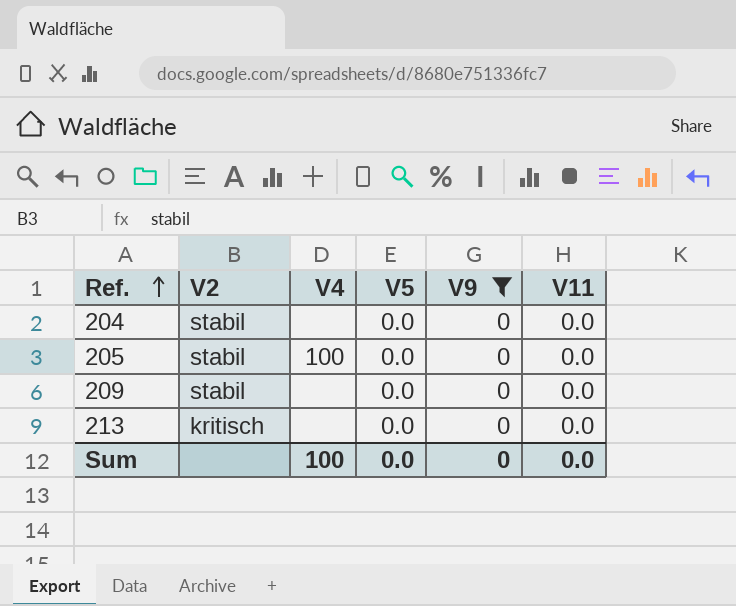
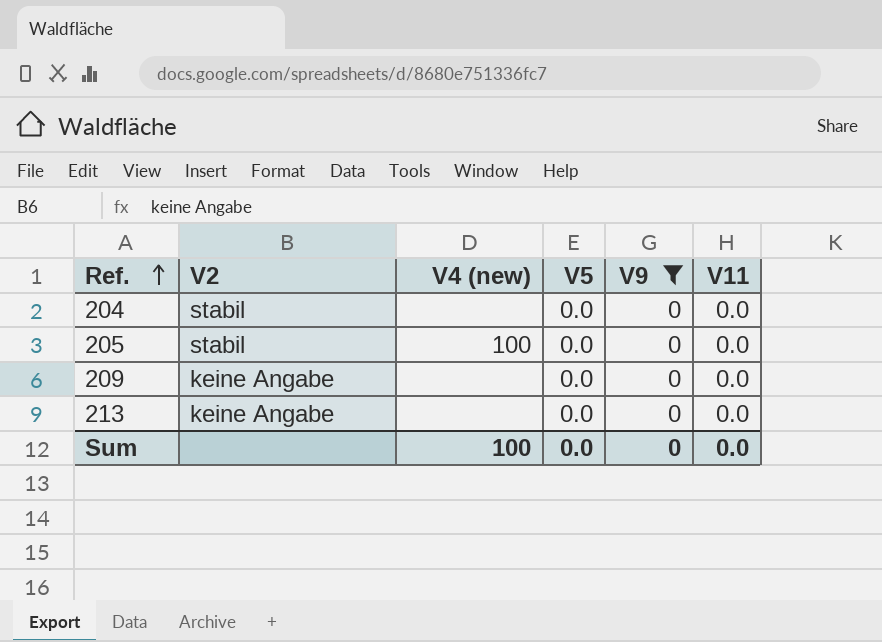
column name: V4 -> V4 (new)
209 | V2: stabil -> keine Angabe
213 | V2: kritisch -> keine Angabe

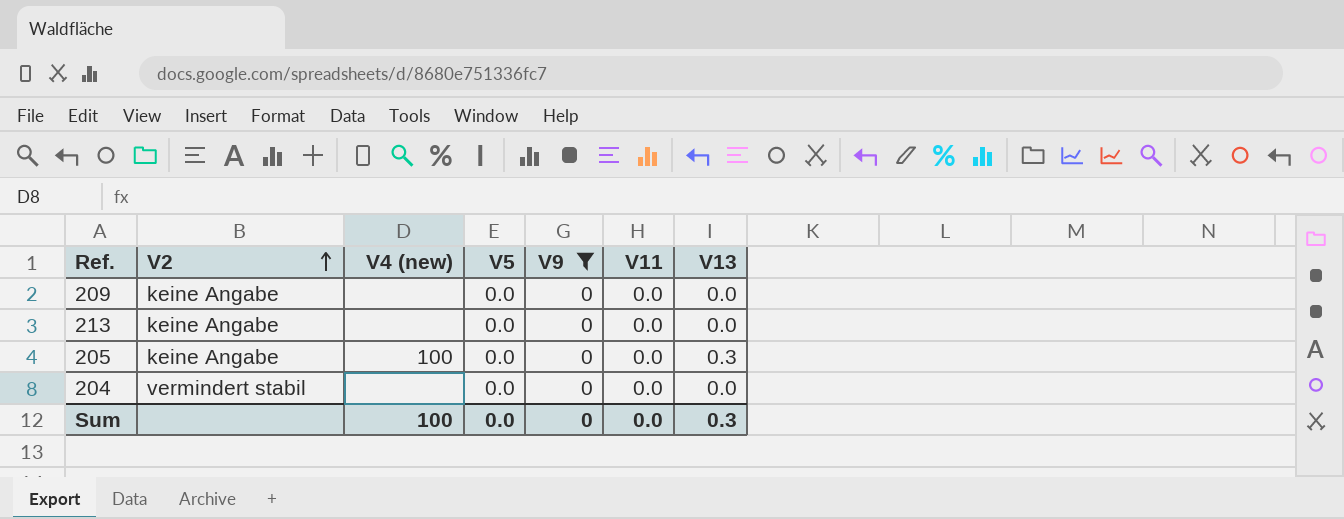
row order: Ref. ascending -> V2 ascending
column V13 | position: none -> 7
205 | V2: stabil -> keine Angabe
204 | V2: stabil -> vermindert stabil

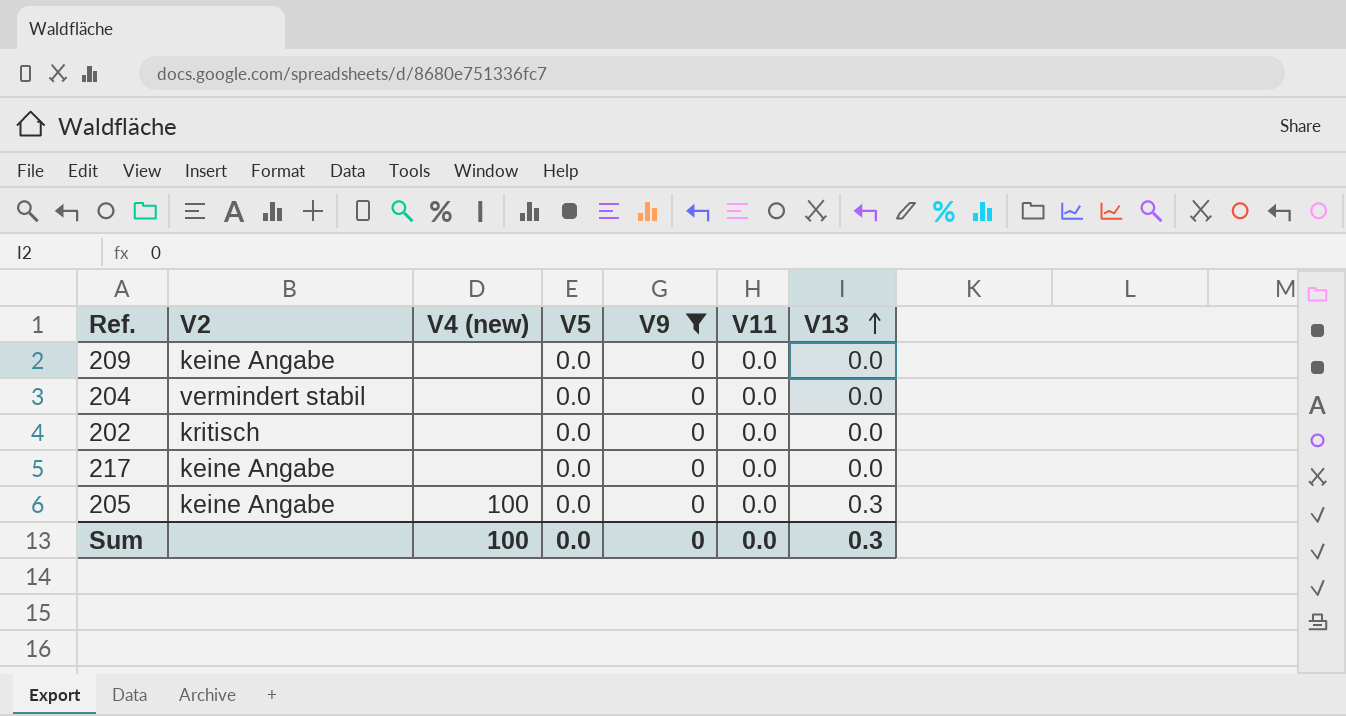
row order: V2 ascending -> V13 ascending
row 213: keine Angabe | none | 0.0 | 0 | 0.0 | 0.0 -> none
row 202: none -> kritisch | none | 0.0 | 0 | 0.0 | 0.0
row 217: none -> keine Angabe | none | 0.0 | 0 | 0.0 | 0.0

